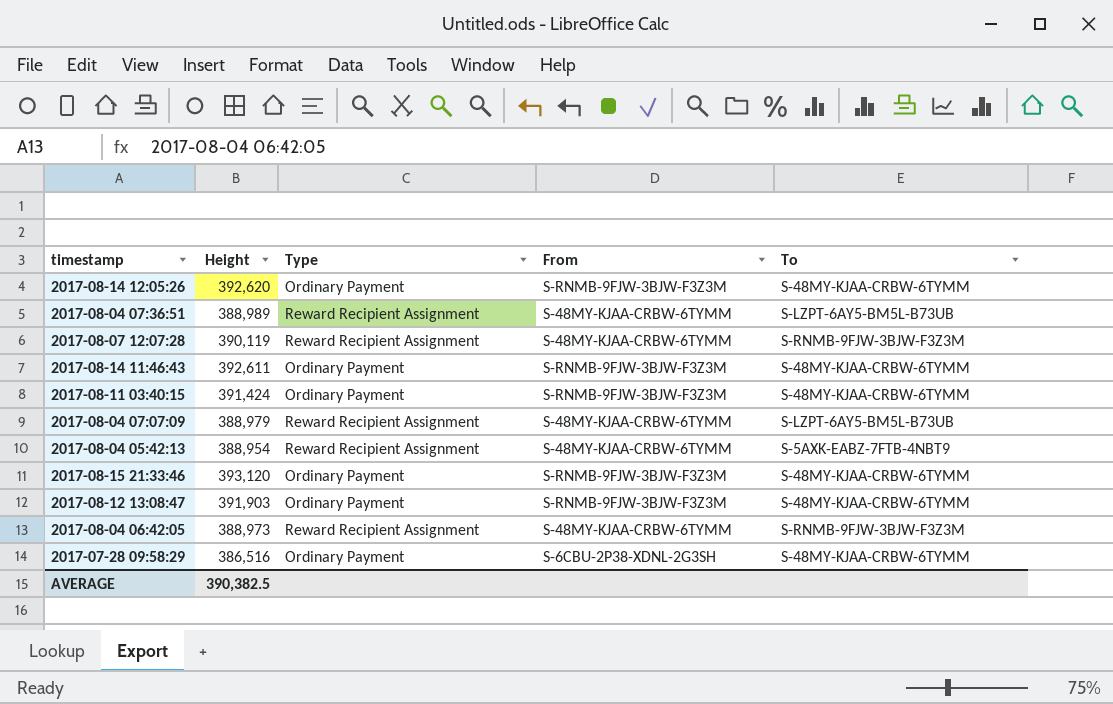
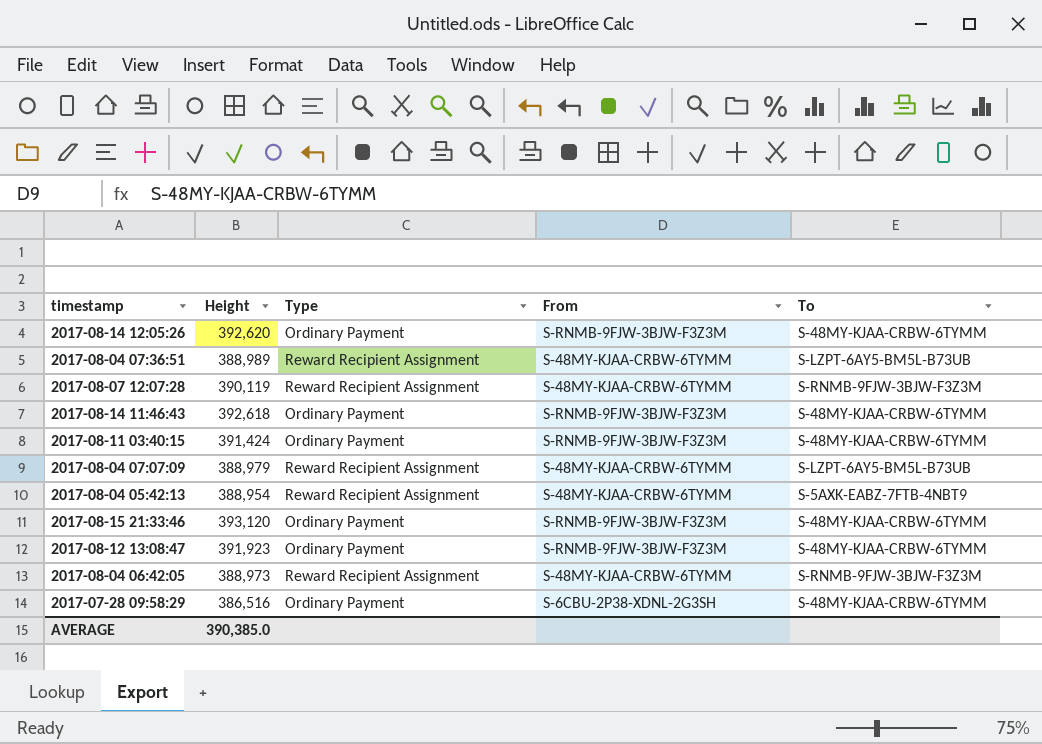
2017-08-14 11:46:43 | Height: 392,611 -> 392,618
2017-08-12 13:08:47 | Height: 391,903 -> 391,923
AVERAGE | Height: 390,382.5 -> 390,385.0

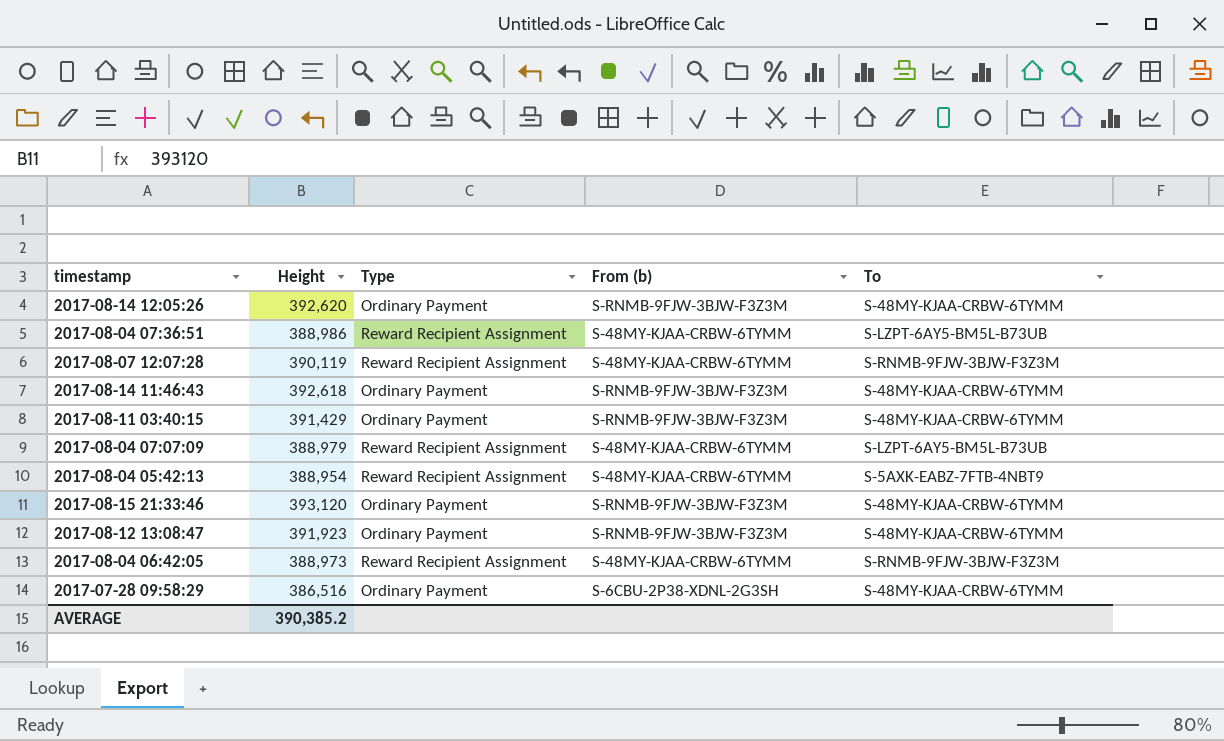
column name: From -> From (b)
2017-08-04 07:36:51 | Height: 388,989 -> 388,986
2017-08-11 03:40:15 | Height: 391,424 -> 391,429
AVERAGE | Height: 390,385.0 -> 390,385.2

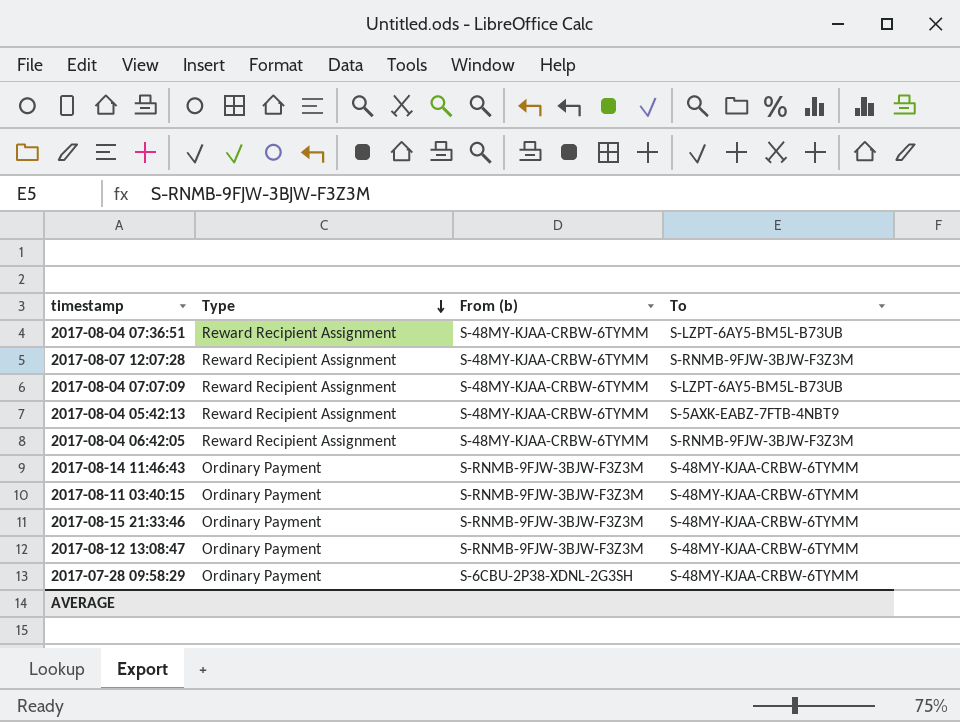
row order: none -> Type descending
column Height | position: 2 -> none
row 2017-08-14 12:05:26: 392,620 | Ordinary Payment | S-RNMB-9FJW-3BJW-F3Z3M | S-48MY-KJAA-CRBW-6TYMM -> none

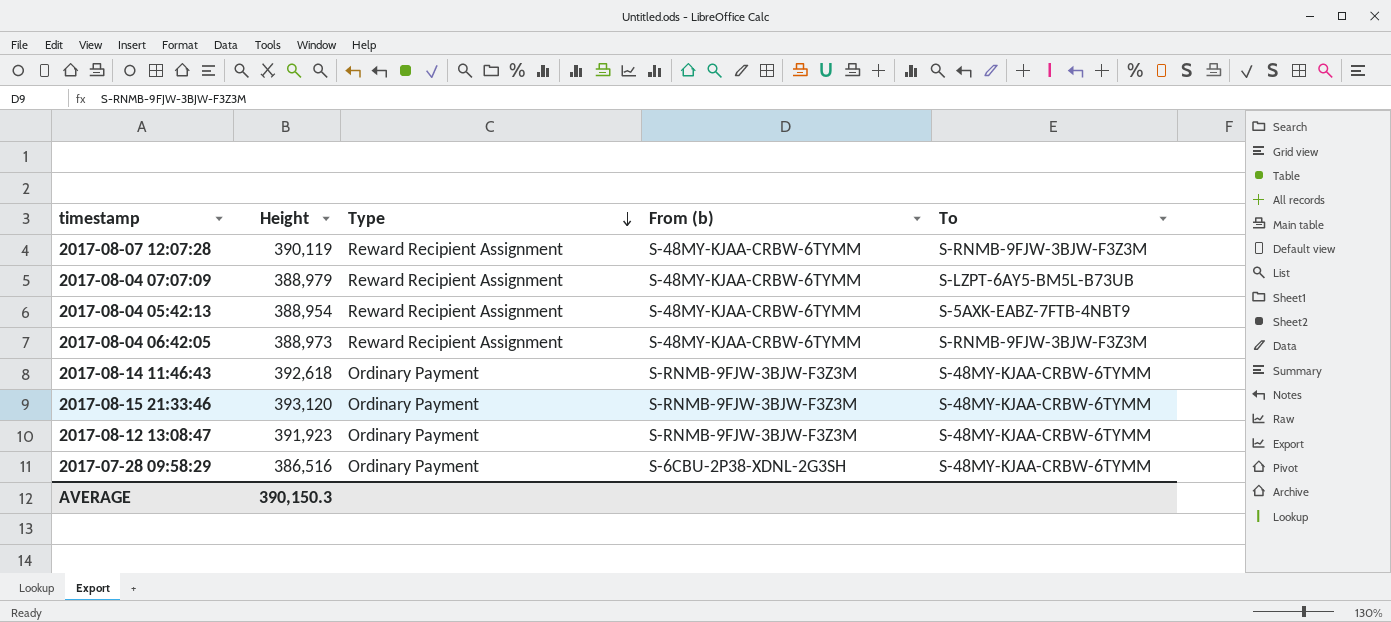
column Height | position: none -> 2
row 2017-08-04 07:36:51: Reward Recipient Assignment | S-48MY-KJAA-CRBW-6TYMM | S-LZPT-6AY5-BM5L-B73UB -> none
row 2017-08-11 03:40:15: Ordinary Payment | S-RNMB-9FJW-3BJW-F3Z3M | S-48MY-KJAA-CRBW-6TYMM -> none

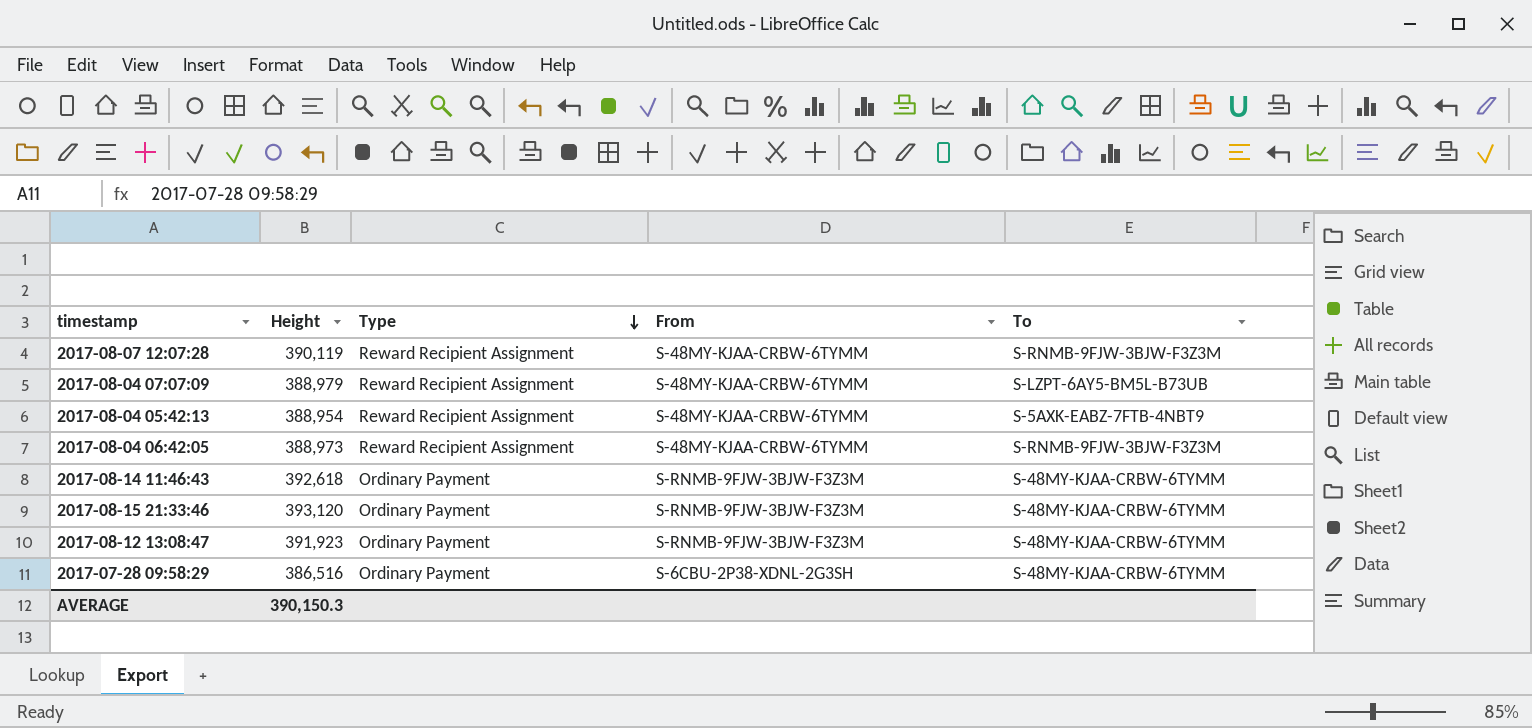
column name: From (b) -> From

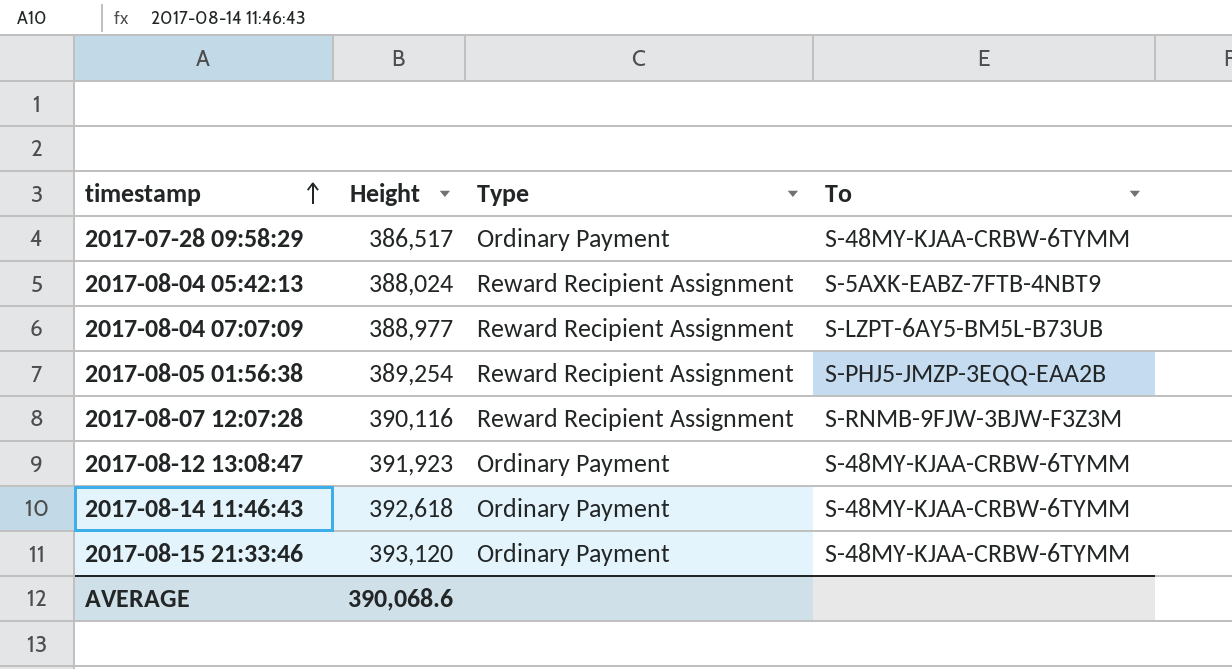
row order: Type descending -> timestamp ascending
column From | position: 4 -> none
row 2017-08-04 06:42:05: 388,973 | Reward Recipient Assignment | S-48MY-KJAA-CRBW-6TYMM | S-RNMB-9FJW-3BJW-F3Z3M -> none
2017-07-28 09:58:29 | Height: 386,516 -> 386,517
2017-08-04 05:42:13 | Height: 388,954 -> 388,024
2017-08-04 07:07:09 | Height: 388,979 -> 388,977
row 2017-08-05 01:56:38: none -> 389,254 | Reward Recipient Assignment | S-PHJ5-JMZP-3EQQ-EAA2B
2017-08-07 12:07:28 | Height: 390,119 -> 390,116
AVERAGE | Height: 390,150.3 -> 390,068.6

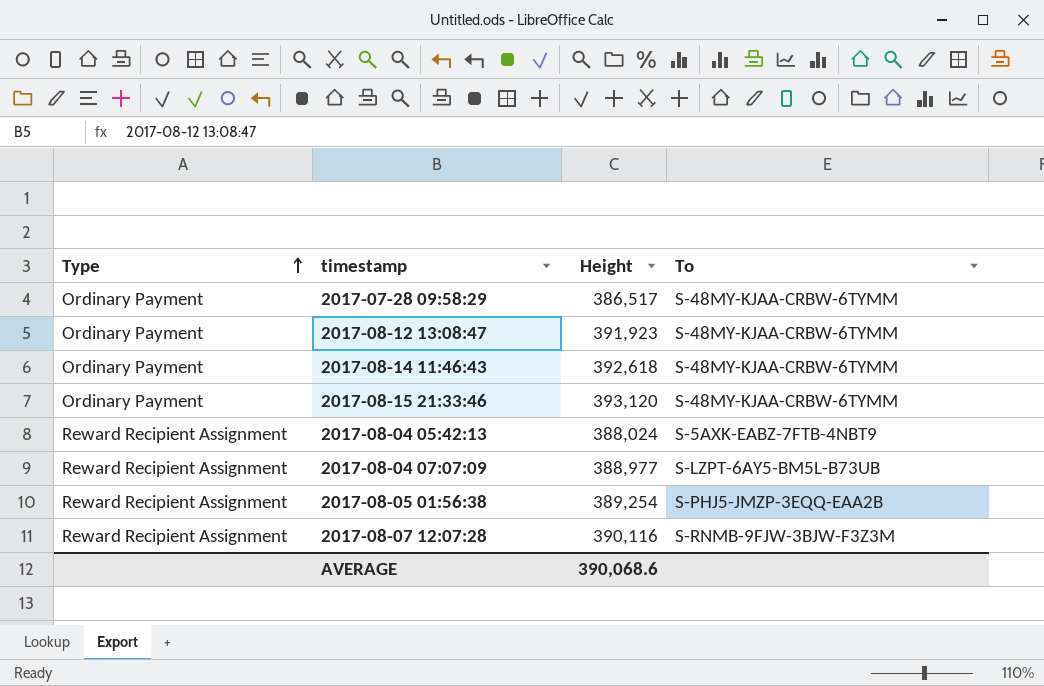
row order: timestamp ascending -> Type ascending
column Type | position: 3 -> 1

